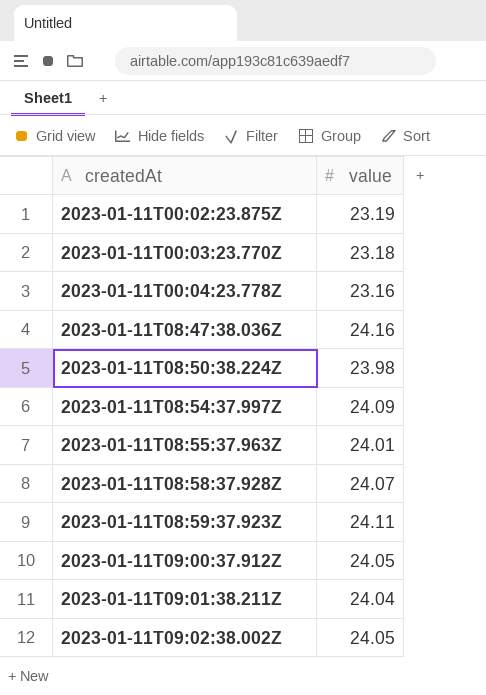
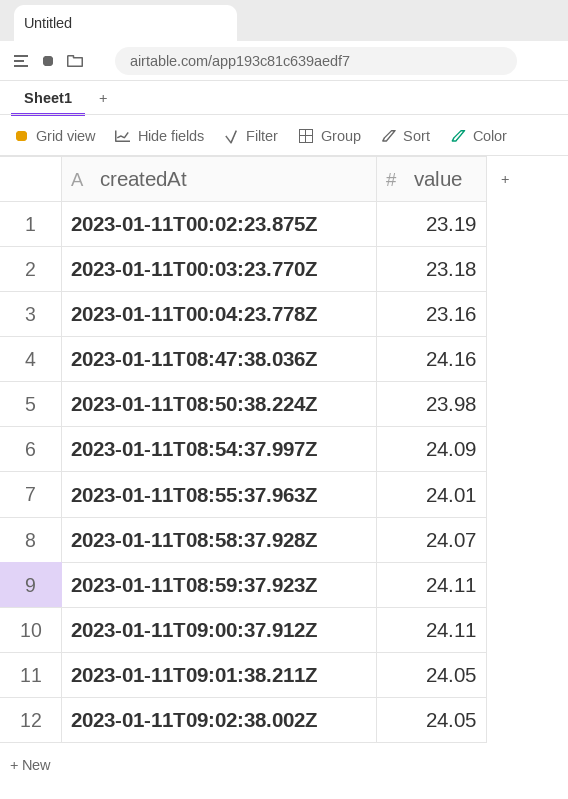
2023-01-11T09:00:37.912Z | value: 24.05 -> 24.11
2023-01-11T09:01:38.211Z | value: 24.04 -> 24.05

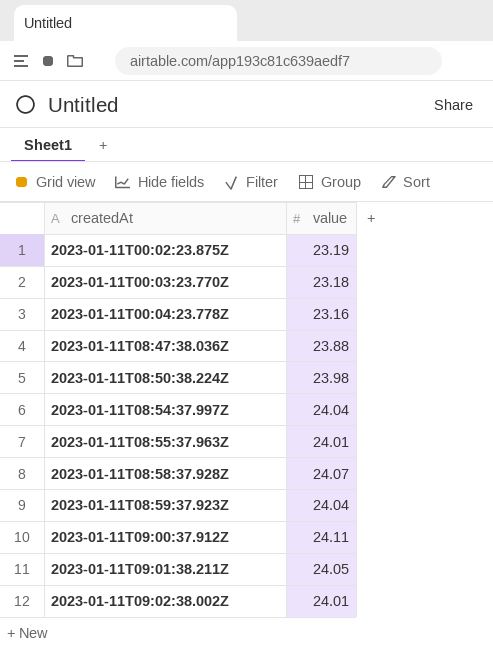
2023-01-11T08:47:38.036Z | value: 24.16 -> 23.88
2023-01-11T08:54:37.997Z | value: 24.09 -> 24.04
2023-01-11T08:59:37.923Z | value: 24.11 -> 24.04
2023-01-11T09:02:38.002Z | value: 24.05 -> 24.01

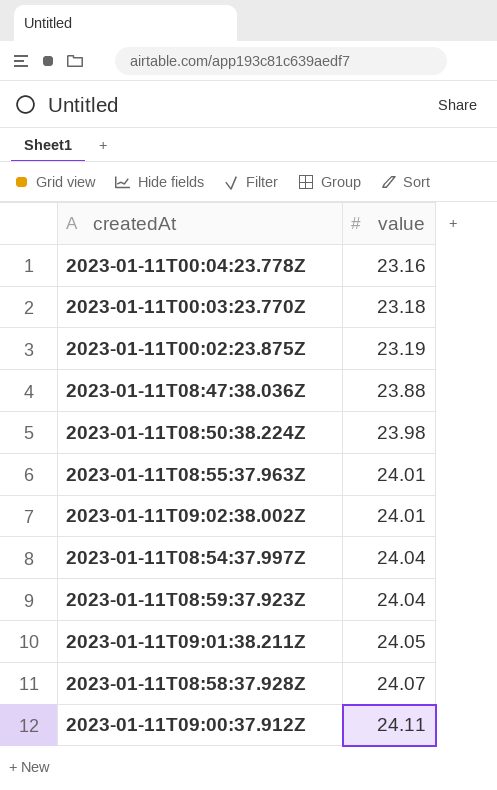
row order: createdAt ascending -> value ascending

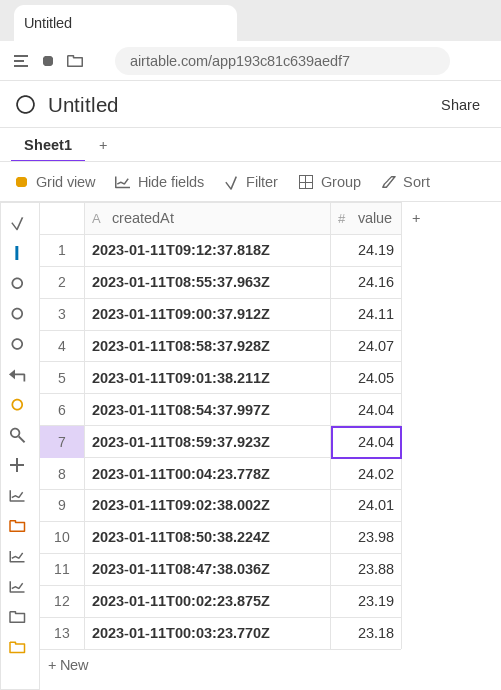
row order: value ascending -> value descending
row 2023-01-11T09:12:37.818Z: none -> 24.19
2023-01-11T08:55:37.963Z | value: 24.01 -> 24.16
2023-01-11T00:04:23.778Z | value: 23.16 -> 24.02

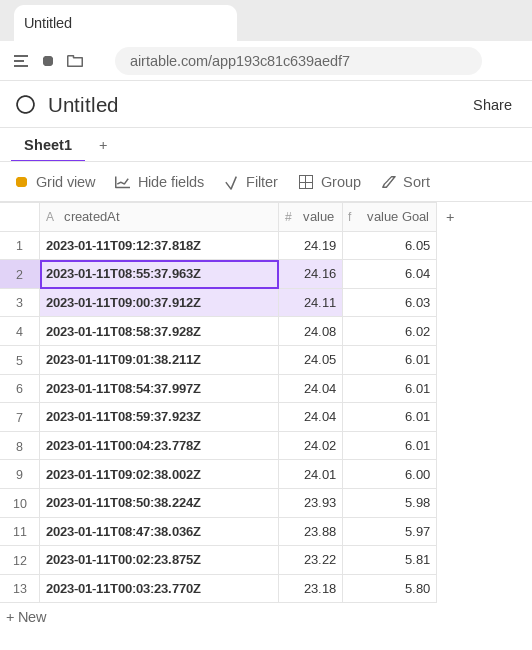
column value Goal | formula: none -> [value] * 0.25
2023-01-11T08:58:37.928Z | value: 24.07 -> 24.08
2023-01-11T08:50:38.224Z | value: 23.98 -> 23.93
2023-01-11T00:02:23.875Z | value: 23.19 -> 23.22

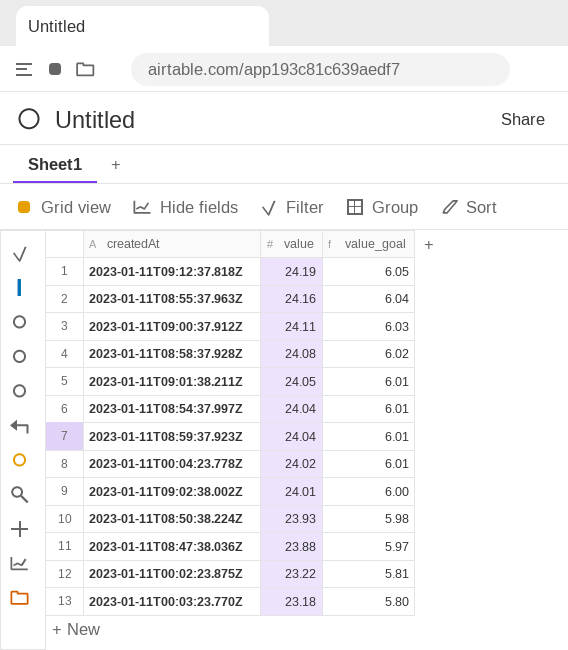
column name: value Goal -> value_goal

